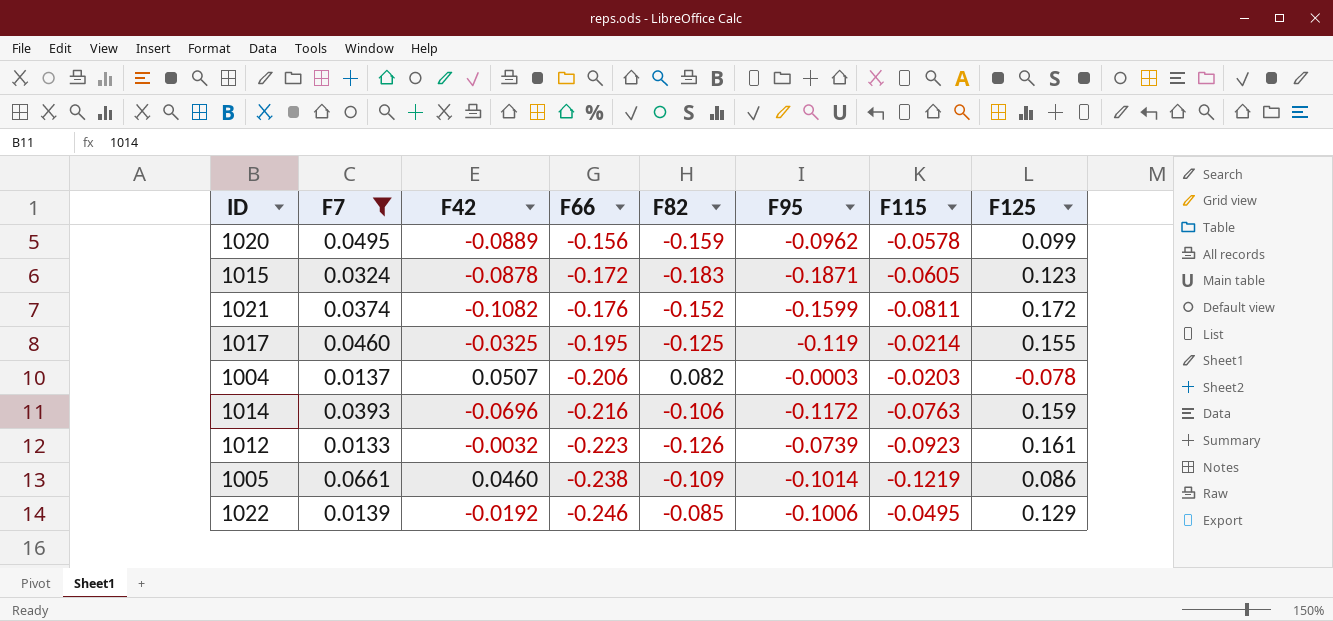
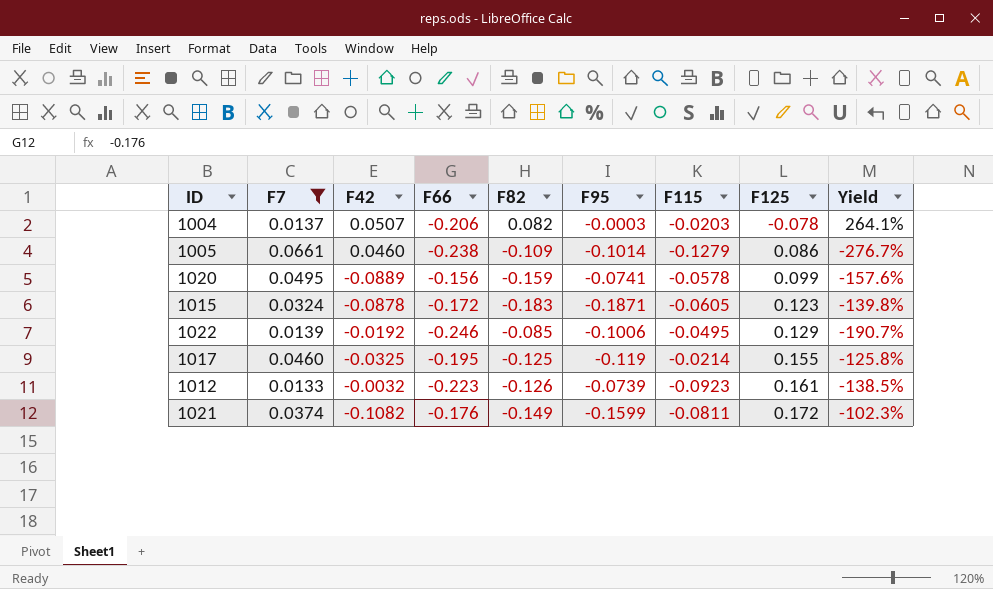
row order: F66 descending -> F125 ascending
column Yield | formula: none -> [F66] / [F125]
row 1014: 0.0393 | -0.0696 | -0.216 | -0.106 | -0.1172 | -0.0763 | 0.159 -> none
1005 | F115: -0.1219 -> -0.1279
1020 | F95: -0.0962 -> -0.0741
1021 | F82: -0.152 -> -0.149

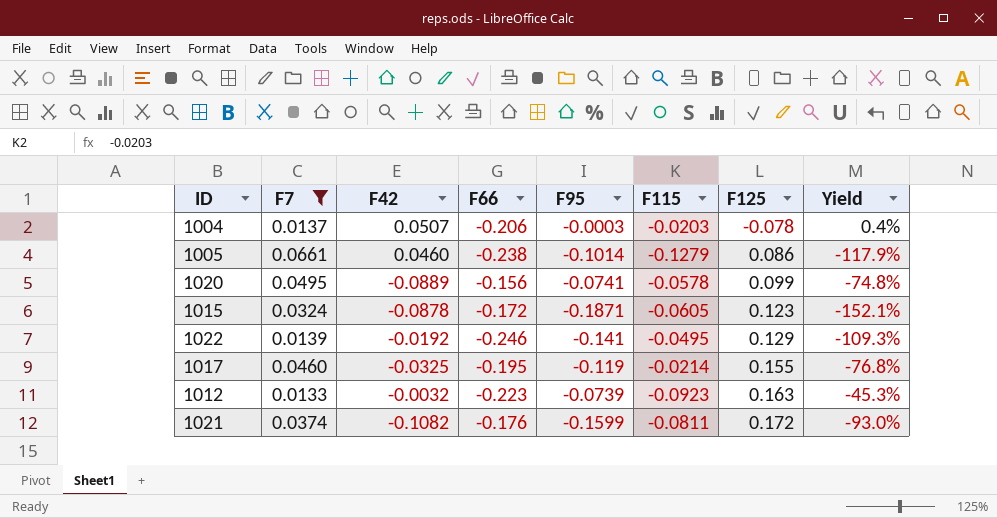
column F82 | position: 5 -> none
column Yield | formula: [F66] / [F125] -> [F95] / [F125]
1022 | F95: -0.1006 -> -0.141
1012 | F125: 0.161 -> 0.163

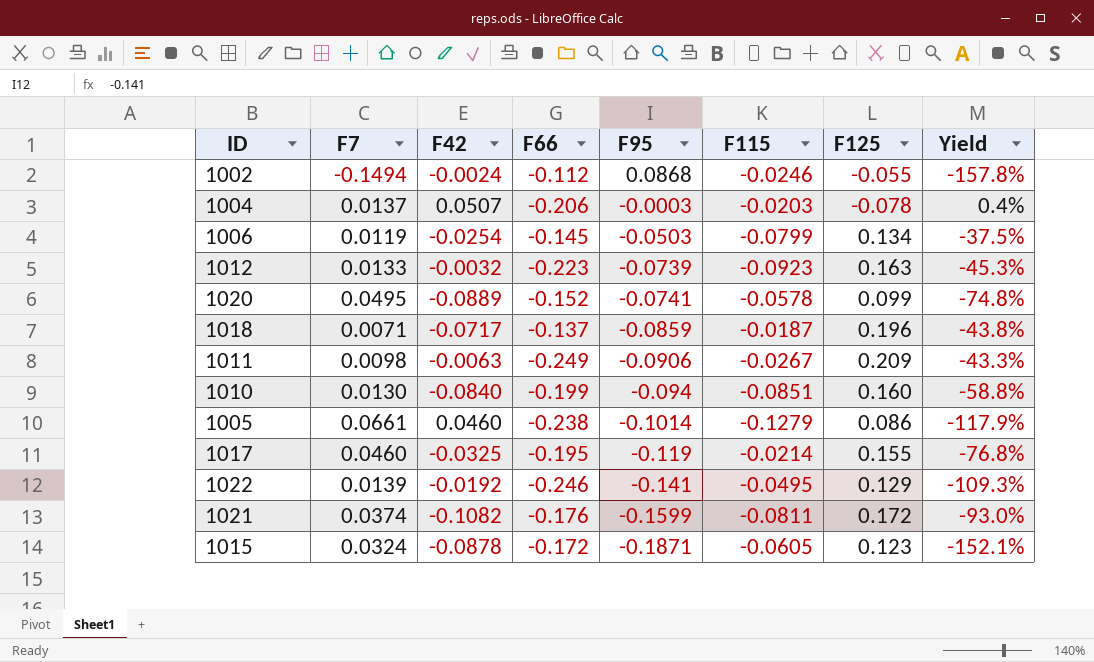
filter: F7 >= 0.0133 -> none
row order: F125 ascending -> F95 descending
1020 | F66: -0.156 -> -0.152

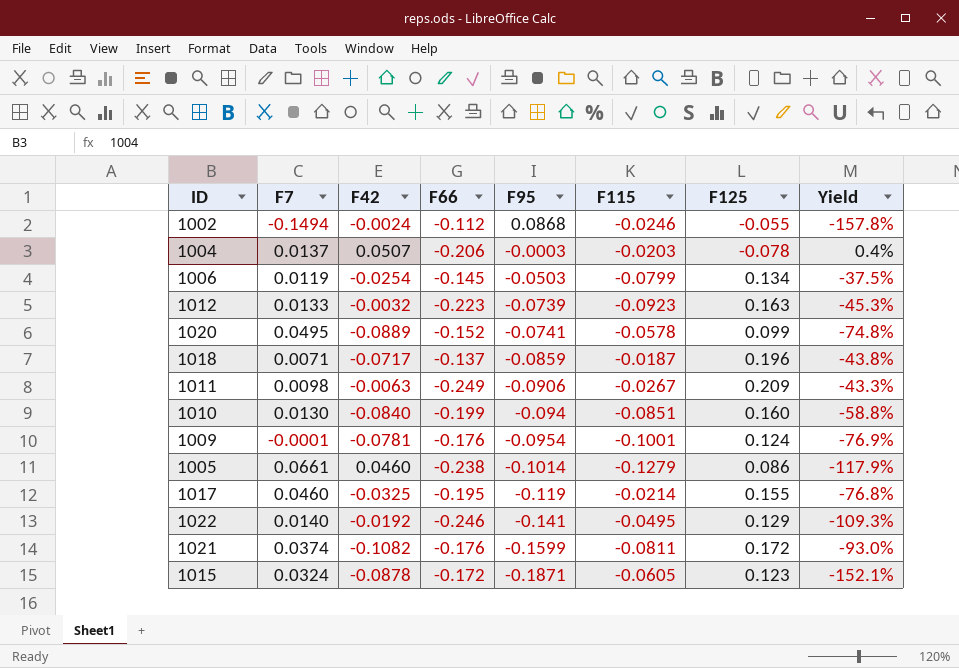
row 1009: none -> -0.0001 | -0.0781 | -0.176 | -0.0954 | -0.1001 | 0.124 | -76.9%
1022 | F7: 0.0139 -> 0.0140

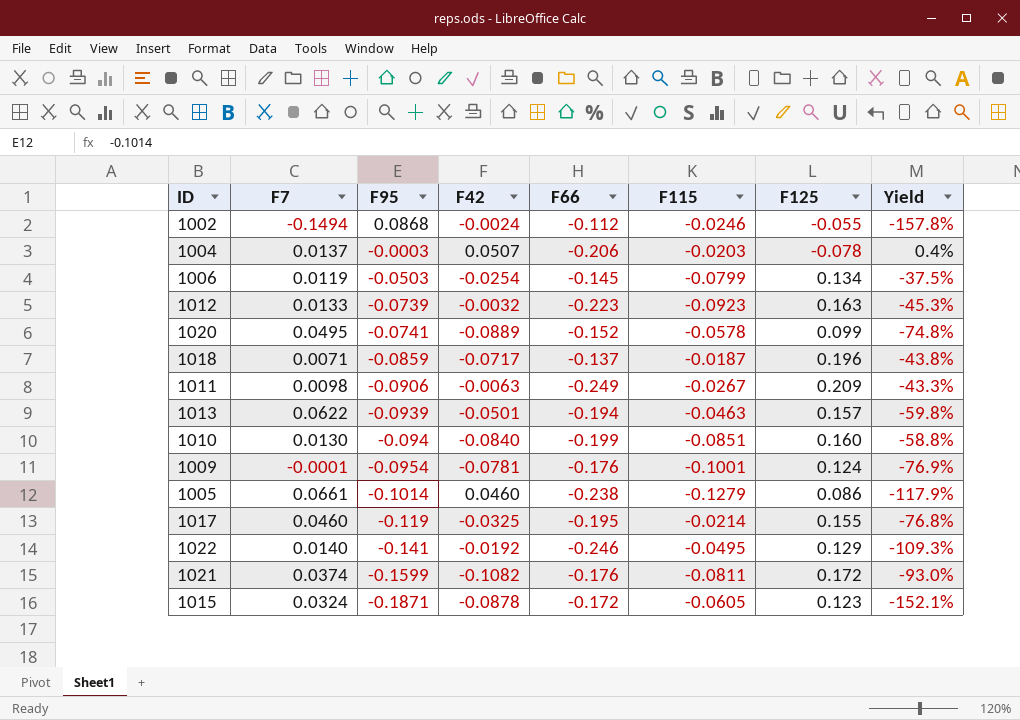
column F95 | position: 5 -> 3
row 1013: none -> 0.0622 | -0.0939 | -0.0501 | -0.194 | -0.0463 | 0.157 | -59.8%

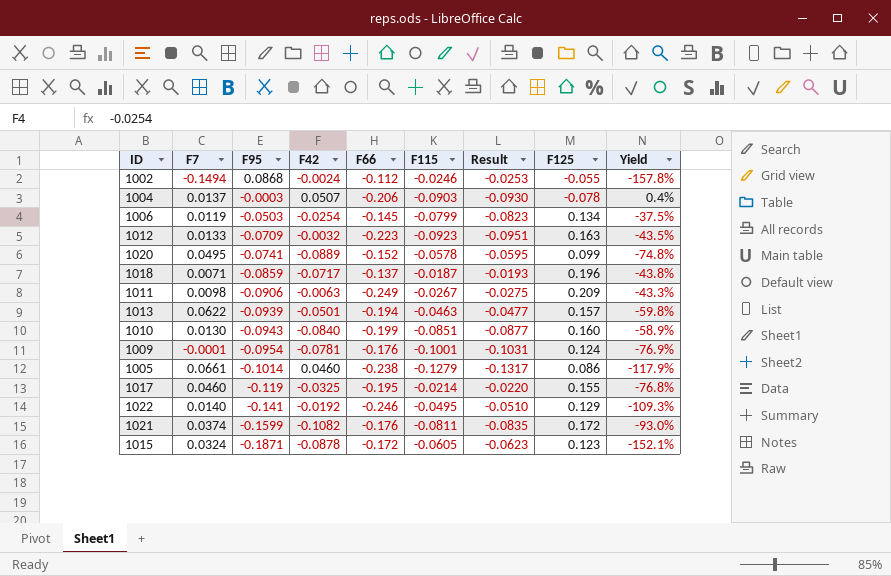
column Result | formula: none -> [F115] * 1.03
1004 | F115: -0.0203 -> -0.0903
1012 | F95: -0.0739 -> -0.0709
1012 | Yield: -45.3% -> -43.5%
1010 | F95: -0.094 -> -0.0943
1010 | Yield: -58.8% -> -58.9%

